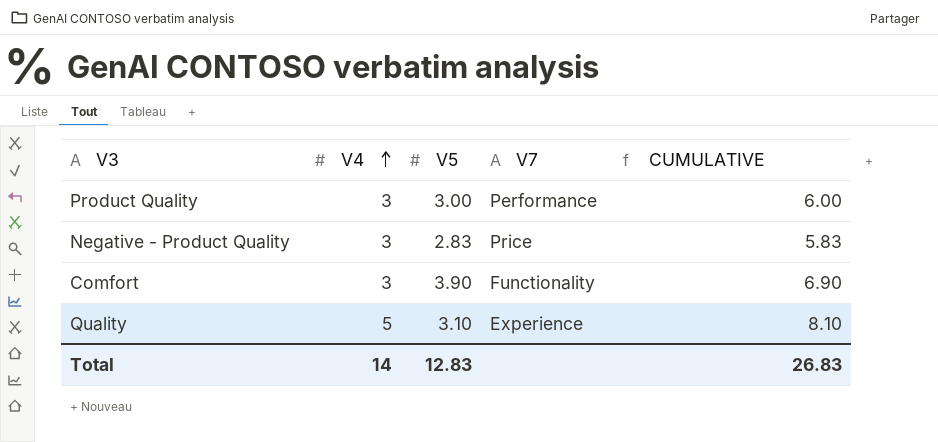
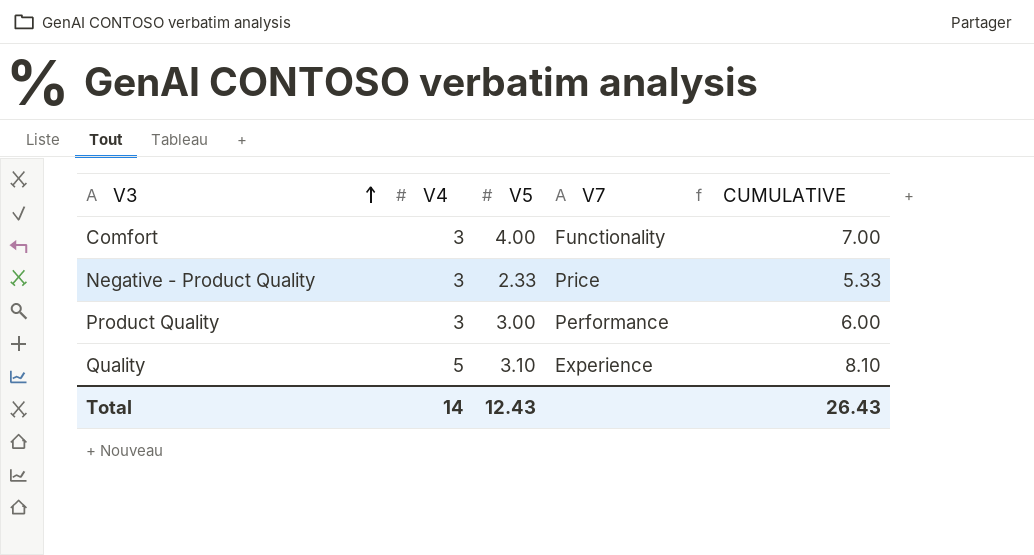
row order: V4 ascending -> V3 ascending
Comfort | V5: 3.90 -> 4.00
Comfort | CUMULATIVE: 6.90 -> 7.00
Negative - Product Quality | V5: 2.83 -> 2.33
Negative - Product Quality | CUMULATIVE: 5.83 -> 5.33
Total | V5: 12.83 -> 12.43
Total | CUMULATIVE: 26.83 -> 26.43

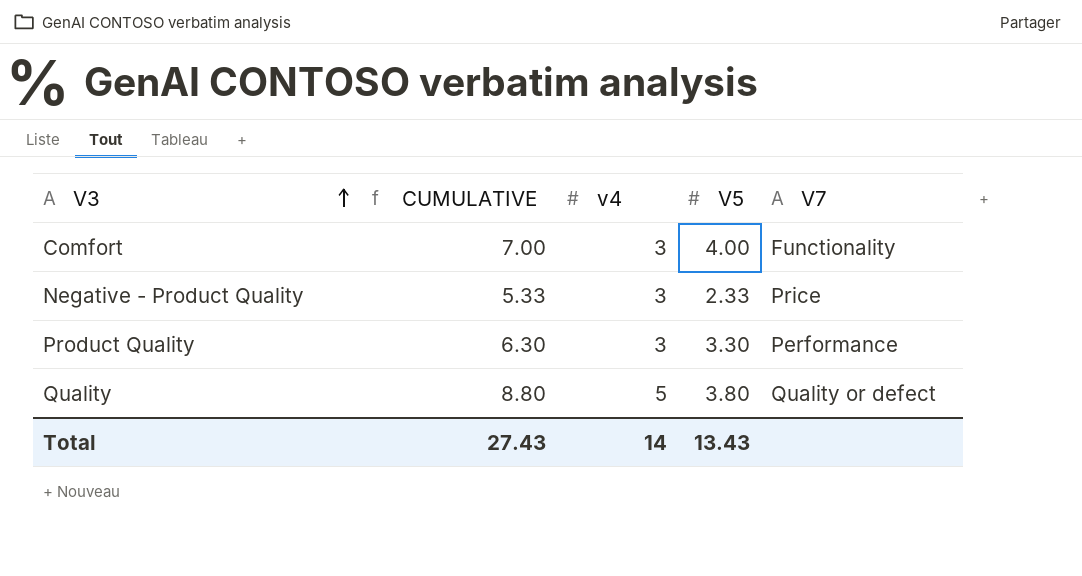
column CUMULATIVE | position: 5 -> 2
column name: V4 -> v4
Product Quality | CUMULATIVE: 6.00 -> 6.30
Product Quality | V5: 3.00 -> 3.30
Quality | CUMULATIVE: 8.10 -> 8.80
Quality | V5: 3.10 -> 3.80
Quality | V7: Experience -> Quality or defect
Total | CUMULATIVE: 26.43 -> 27.43
Total | V5: 12.43 -> 13.43

